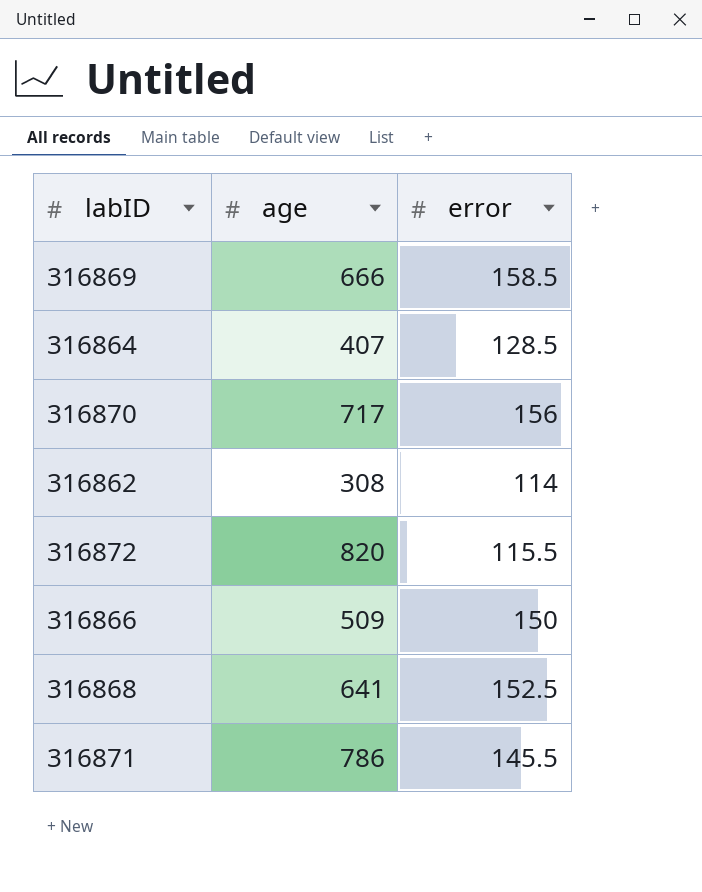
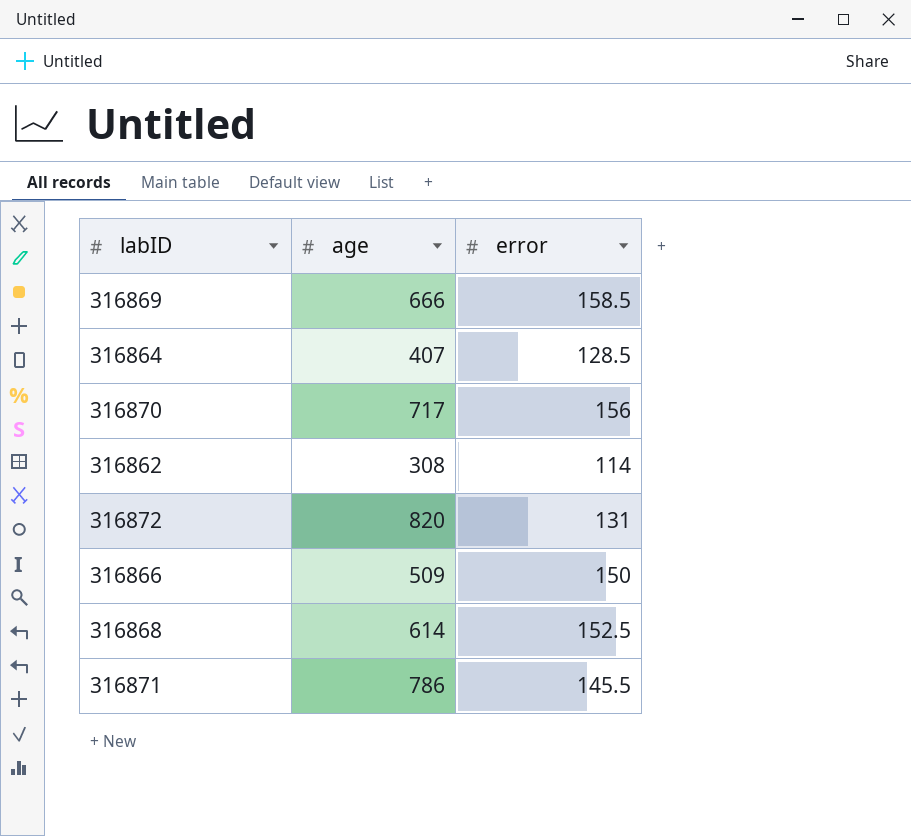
316872 | error: 115.5 -> 131
316868 | age: 641 -> 614

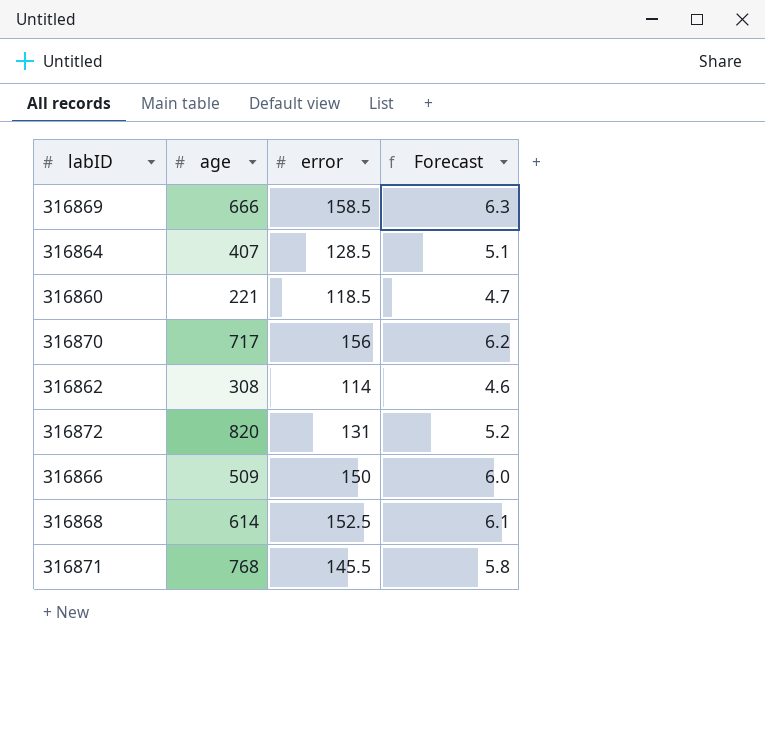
column Forecast | formula: none -> [error] * 0.04
row 316860: none -> 221 | 118.5 | 4.7
316871 | age: 786 -> 768

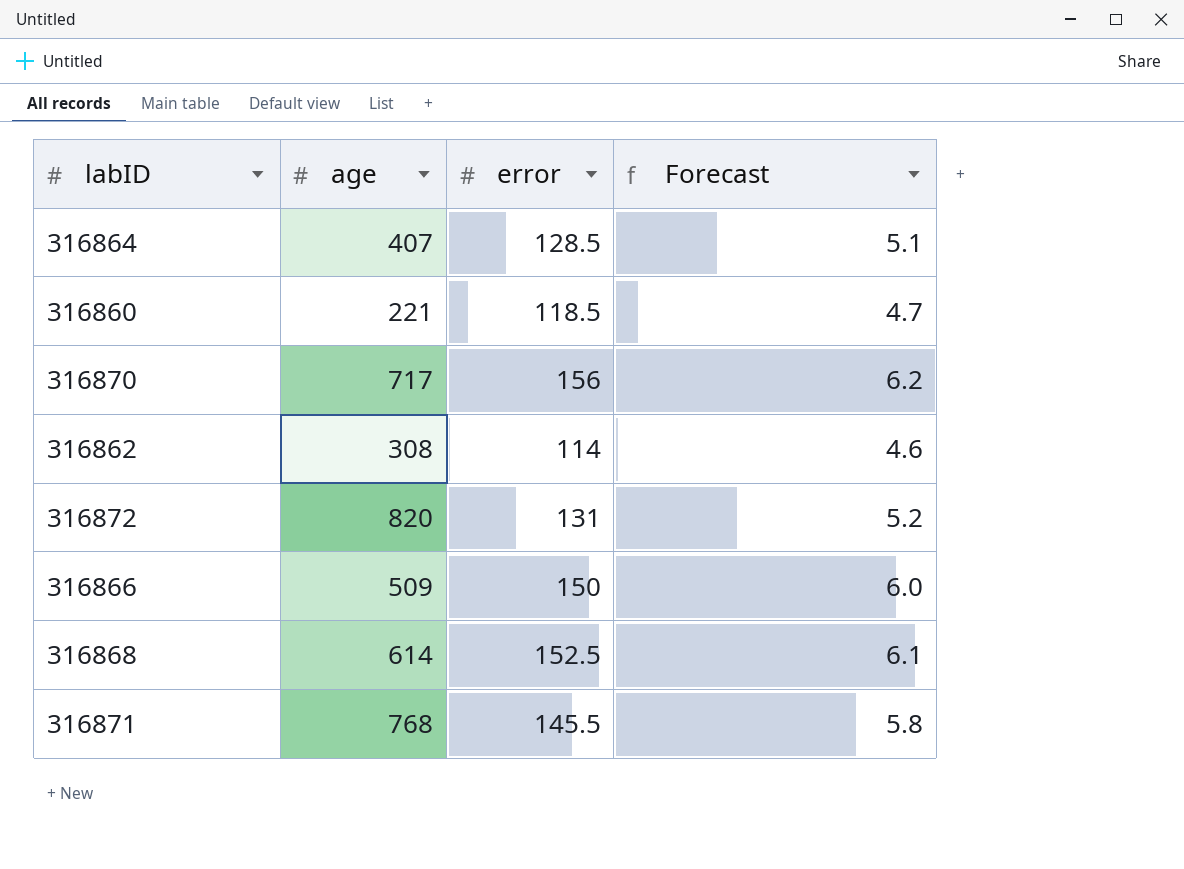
row 316869: 666 | 158.5 | 6.3 -> none

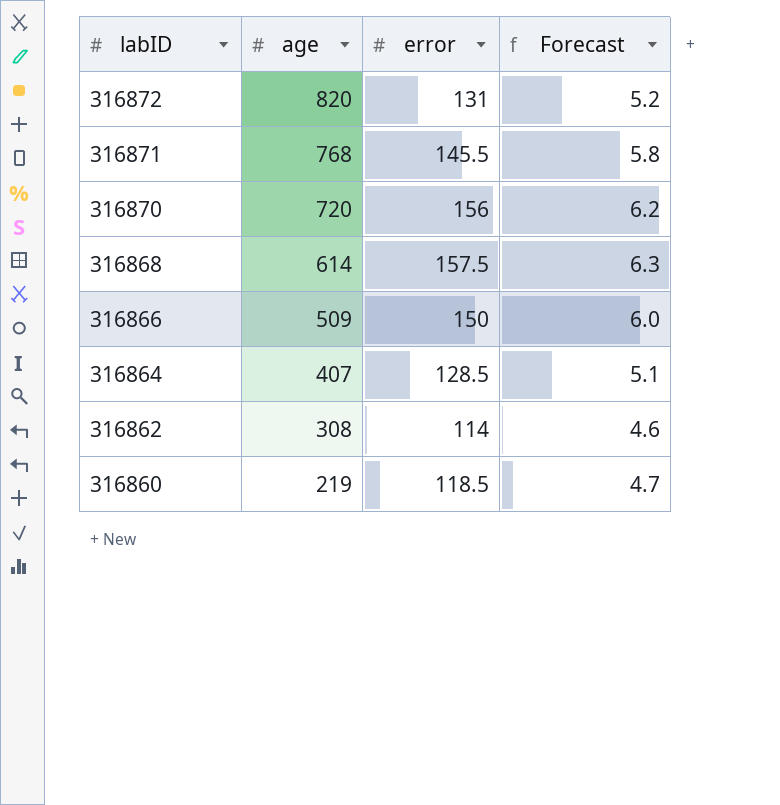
row order: none -> labID descending
316870 | age: 717 -> 720
316868 | error: 152.5 -> 157.5
316868 | Forecast: 6.1 -> 6.3
316860 | age: 221 -> 219

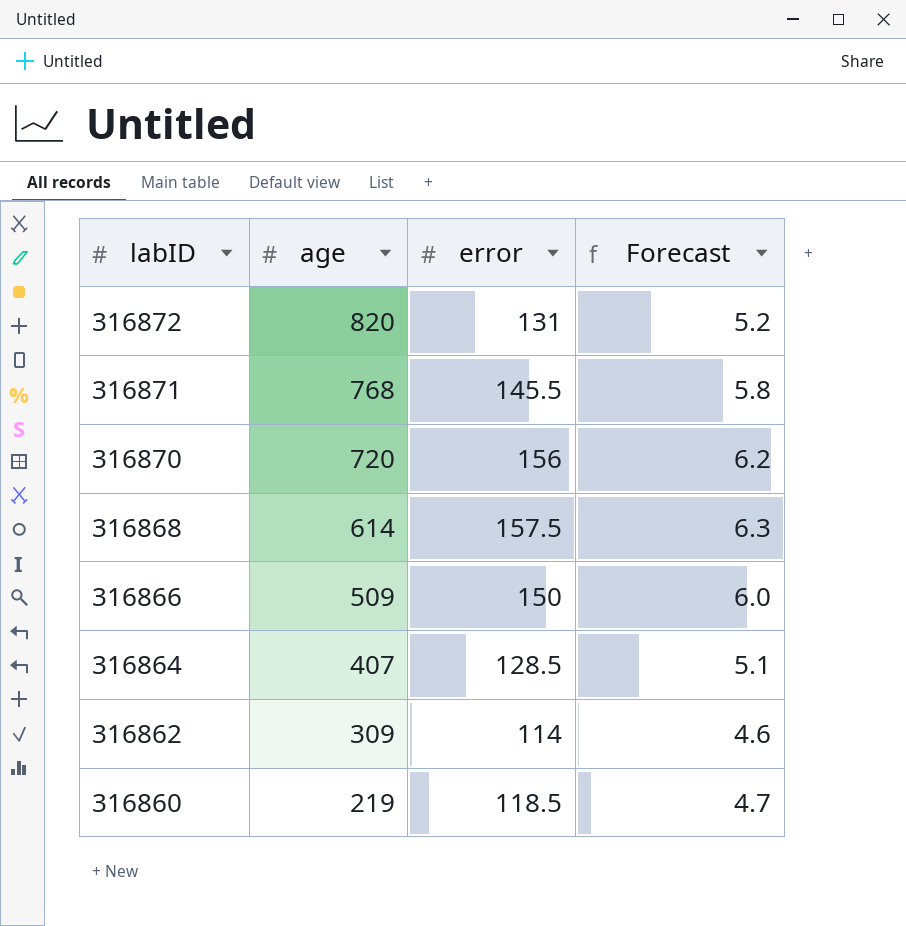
316862 | age: 308 -> 309

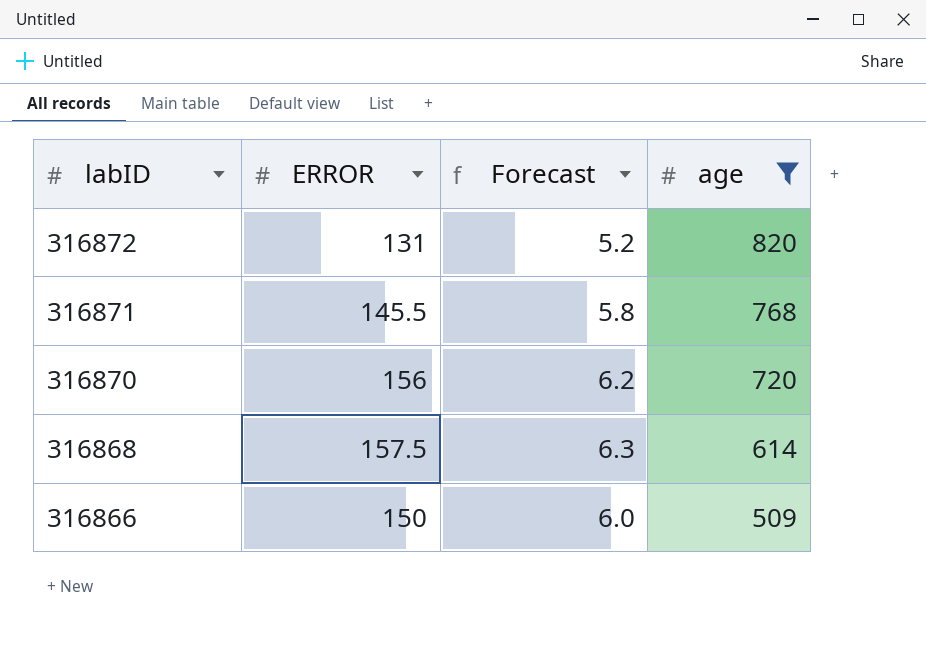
filter: none -> age >= 509
column name: error -> ERROR
column age | position: 2 -> 4

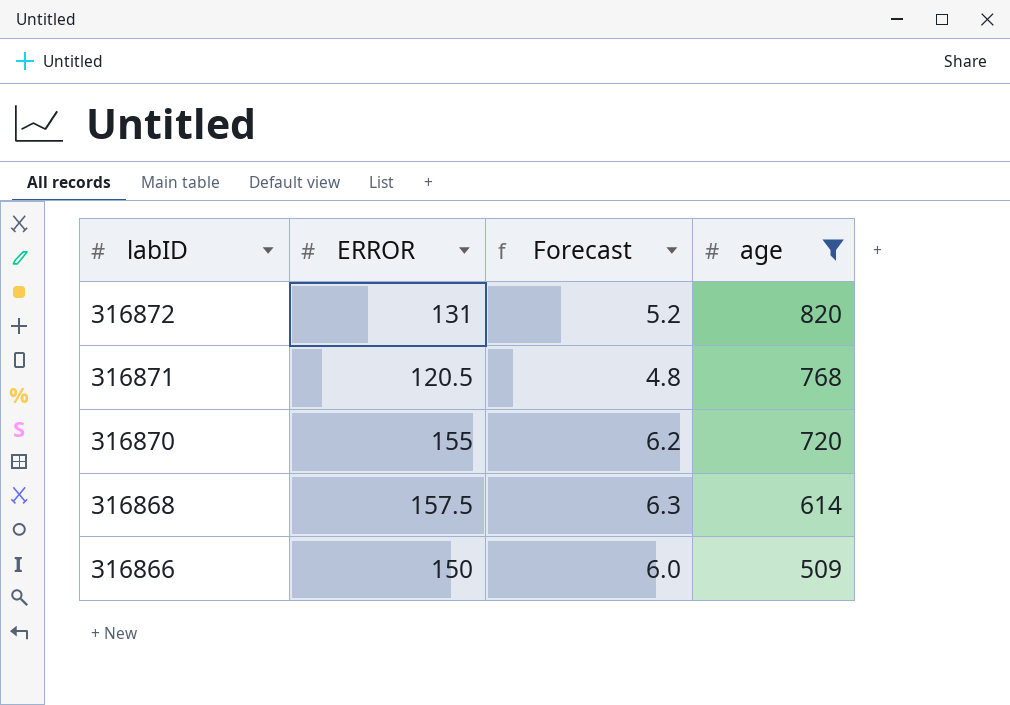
316871 | ERROR: 145.5 -> 120.5
316871 | Forecast: 5.8 -> 4.8
316870 | ERROR: 156 -> 155

